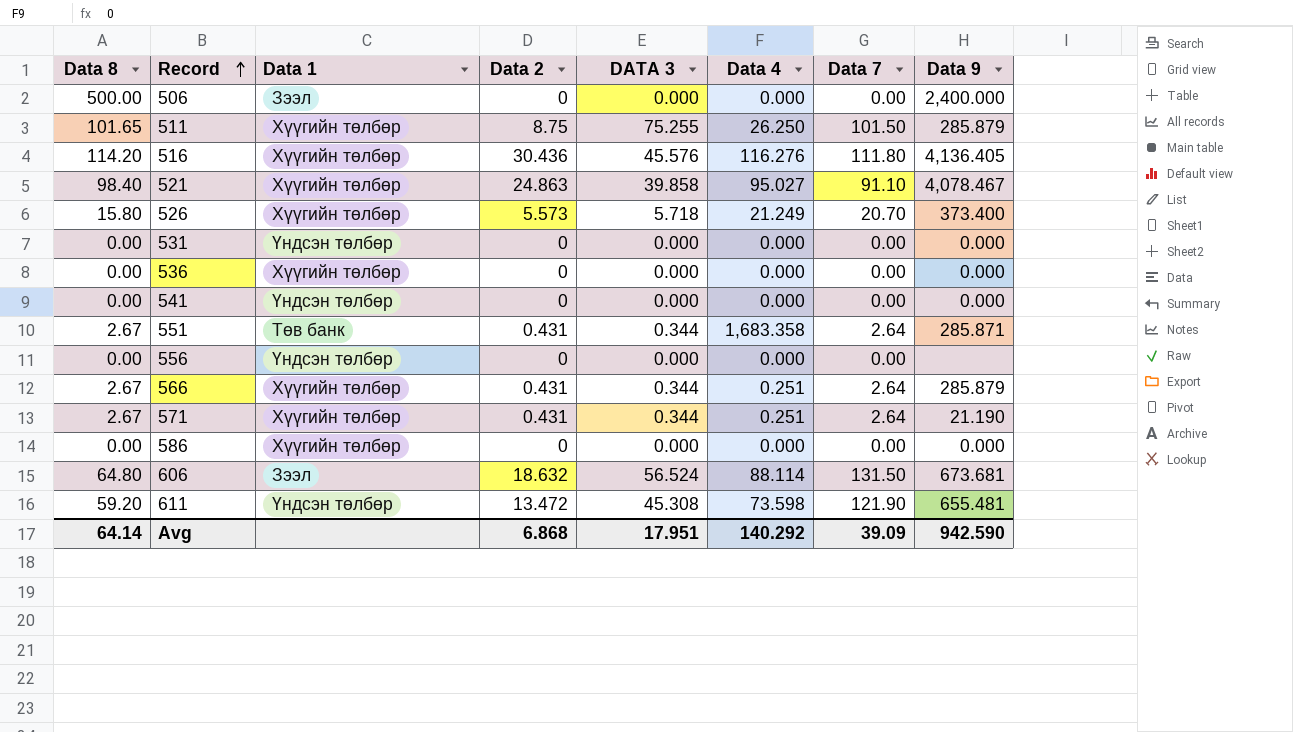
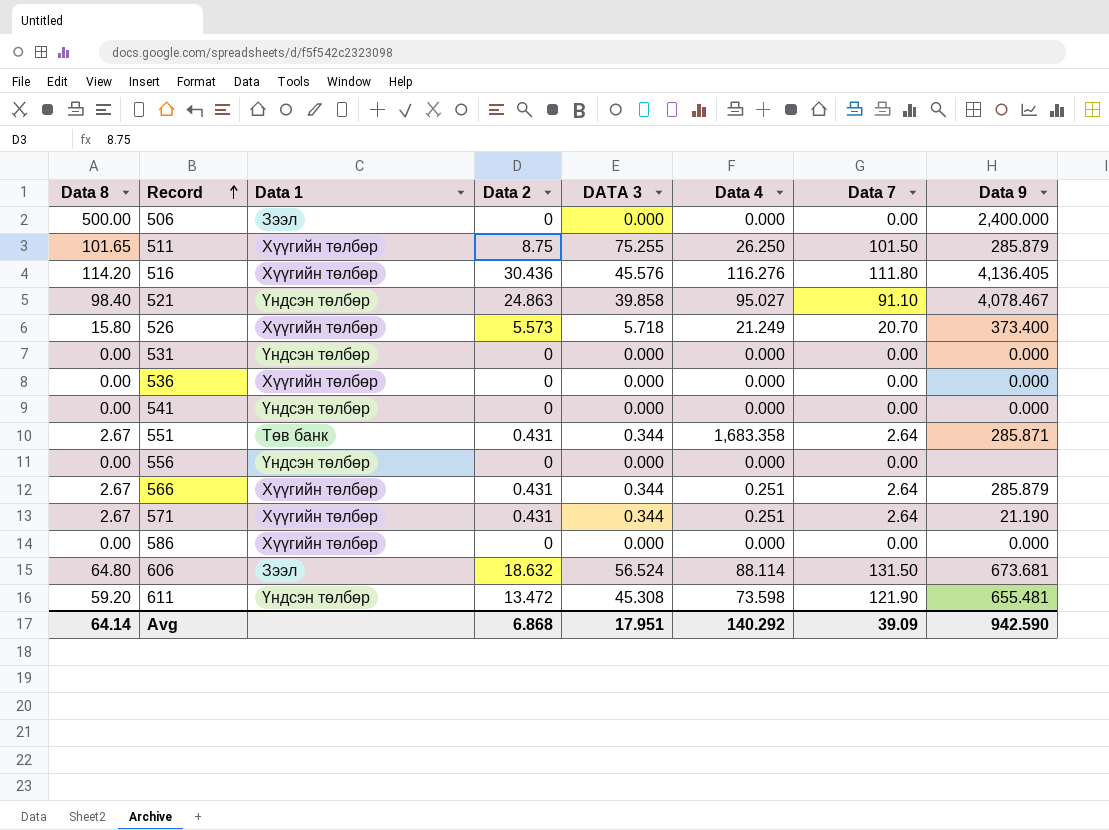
521 | Data 1: Хүүгийн төлбөр -> Үндсэн төлбөр

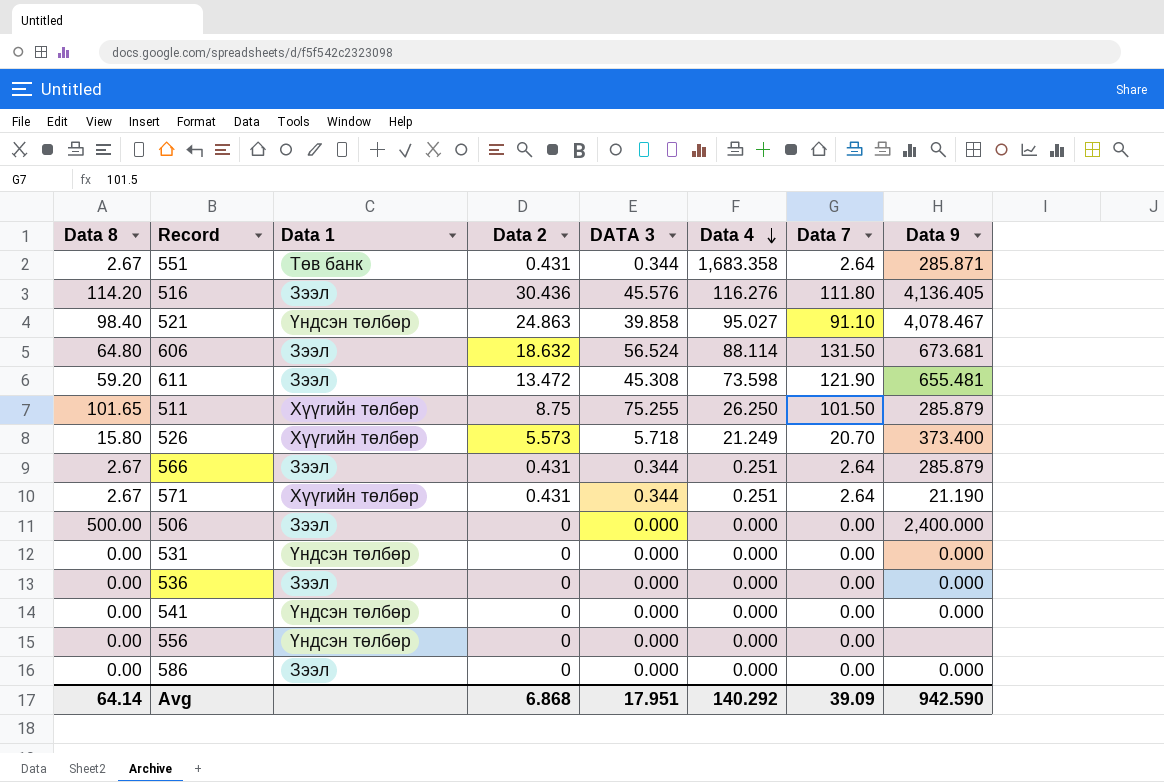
row order: Record ascending -> Data 4 descending
516 | Data 1: Хүүгийн төлбөр -> Зээл
611 | Data 1: Үндсэн төлбөр -> Зээл
566 | Data 1: Хүүгийн төлбөр -> Зээл
536 | Data 1: Хүүгийн төлбөр -> Зээл
586 | Data 1: Хүүгийн төлбөр -> Зээл

